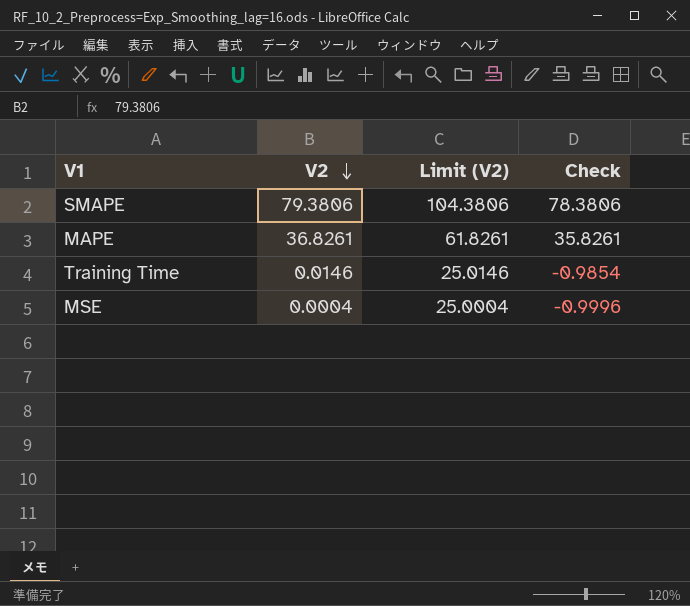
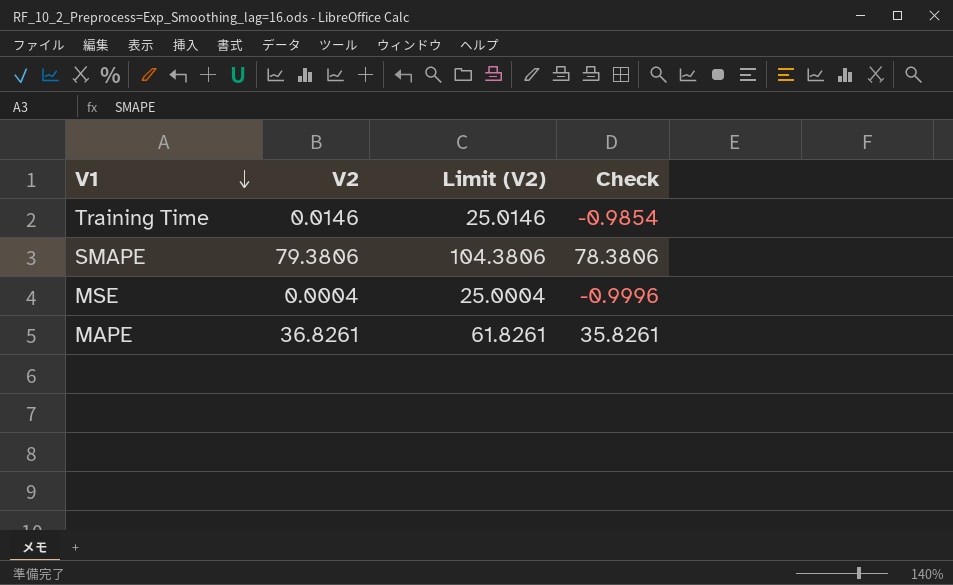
row order: V2 descending -> V1 descending

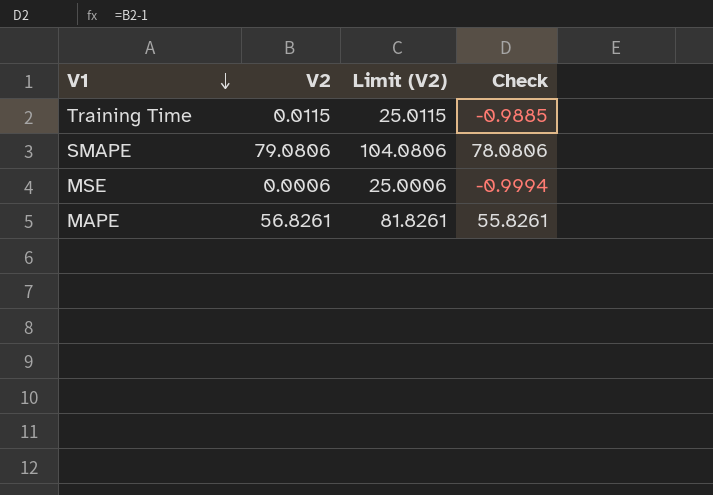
Training Time | V2: 0.0146 -> 0.0115
Training Time | Limit (V2): 25.0146 -> 25.0115
Training Time | Check: -0.9854 -> -0.9885
SMAPE | V2: 79.3806 -> 79.0806
SMAPE | Limit (V2): 104.3806 -> 104.0806
SMAPE | Check: 78.3806 -> 78.0806
MSE | V2: 0.0004 -> 0.0006
MSE | Limit (V2): 25.0004 -> 25.0006
MSE | Check: -0.9996 -> -0.9994
MAPE | V2: 36.8261 -> 56.8261
MAPE | Limit (V2): 61.8261 -> 81.8261
MAPE | Check: 35.8261 -> 55.8261

